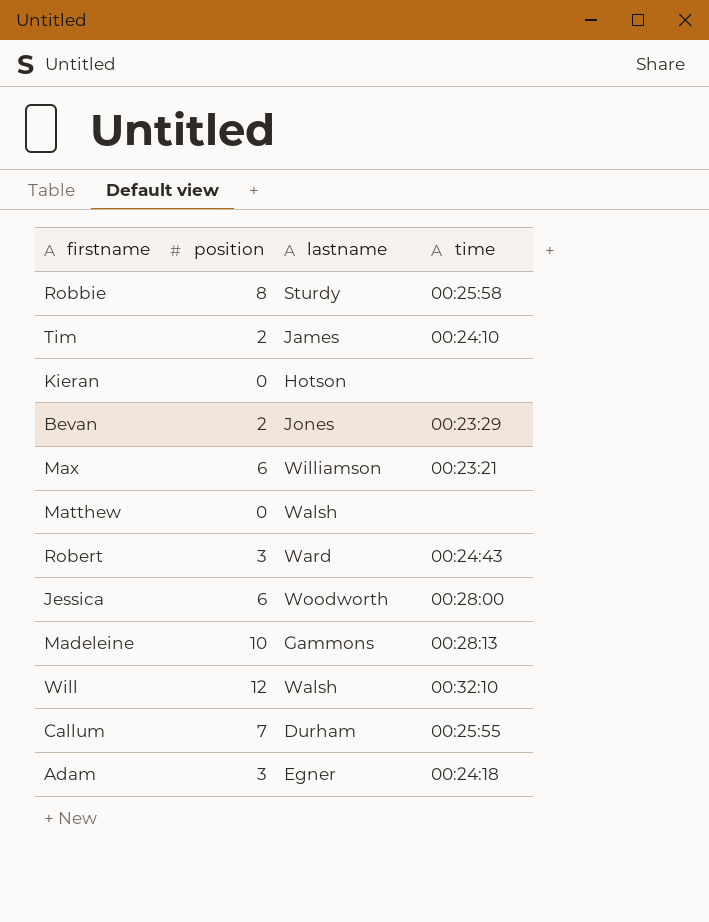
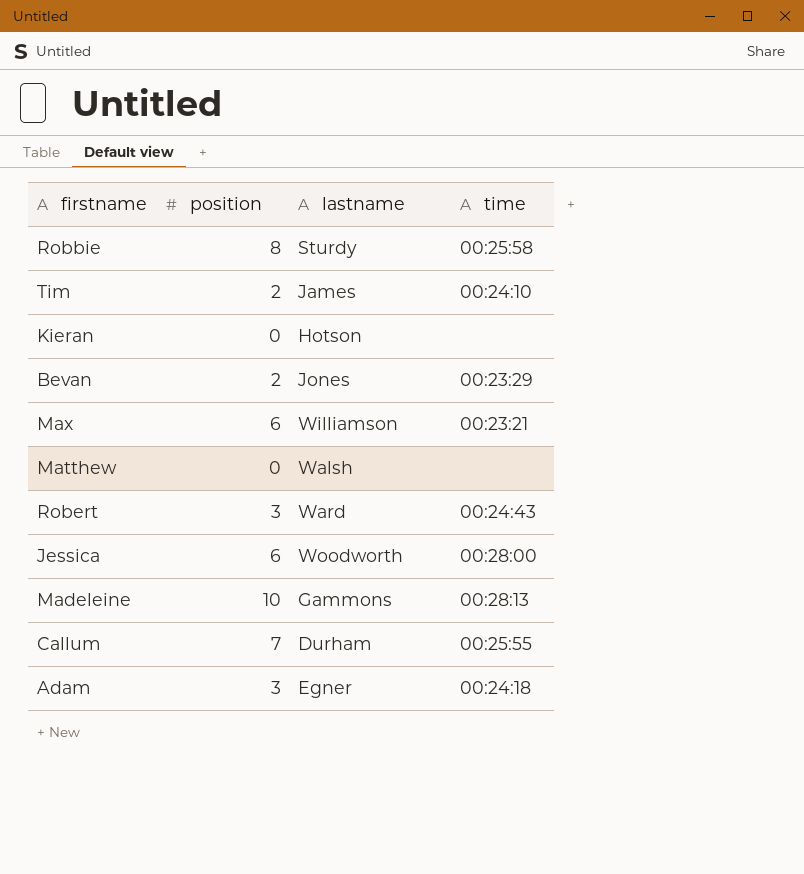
row Will: 12 | Walsh | 00:32:10 -> none

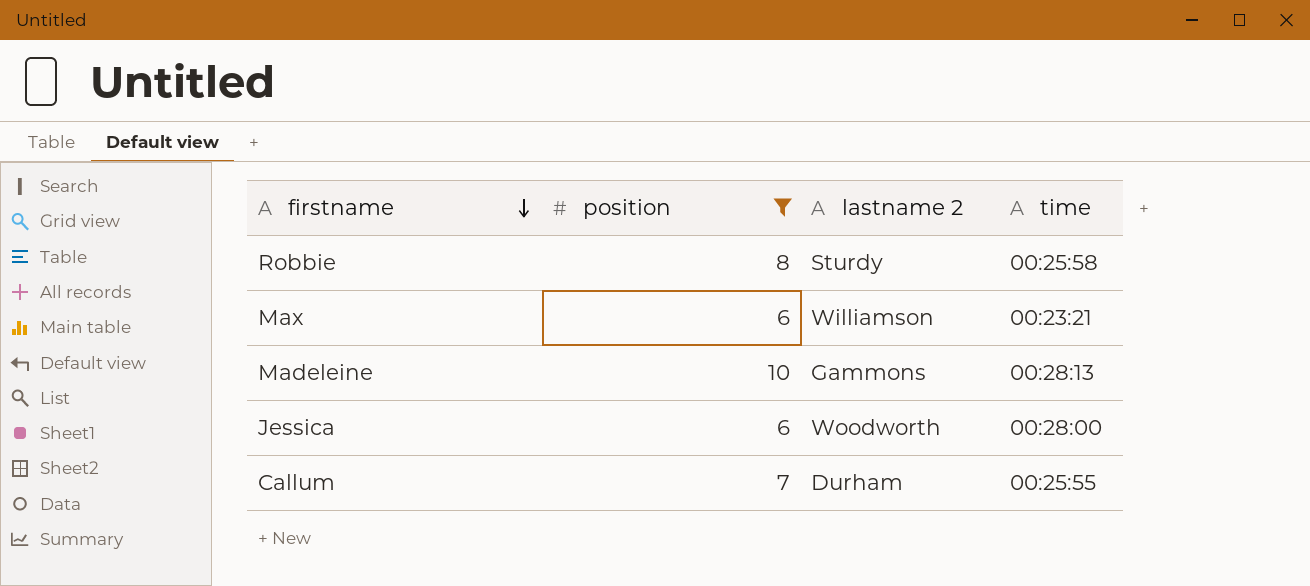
filter: none -> position >= 6
row order: none -> firstname descending
column name: lastname -> lastname 2

